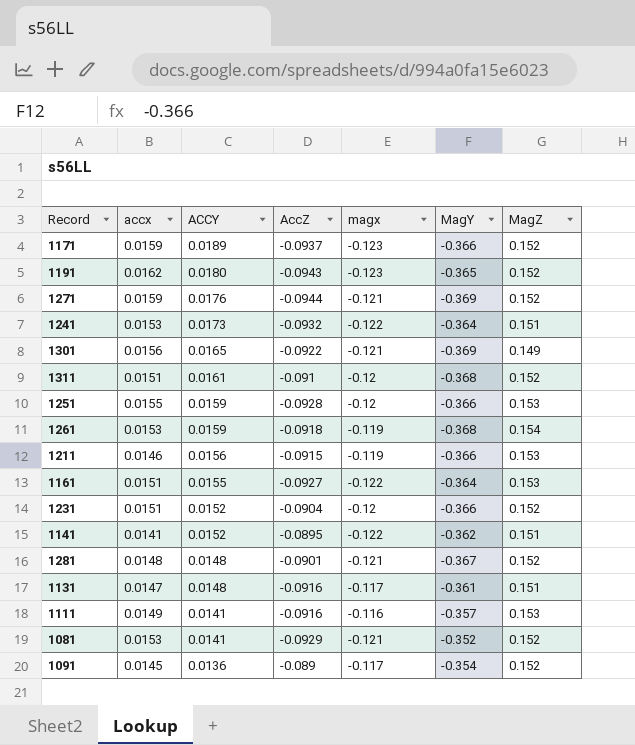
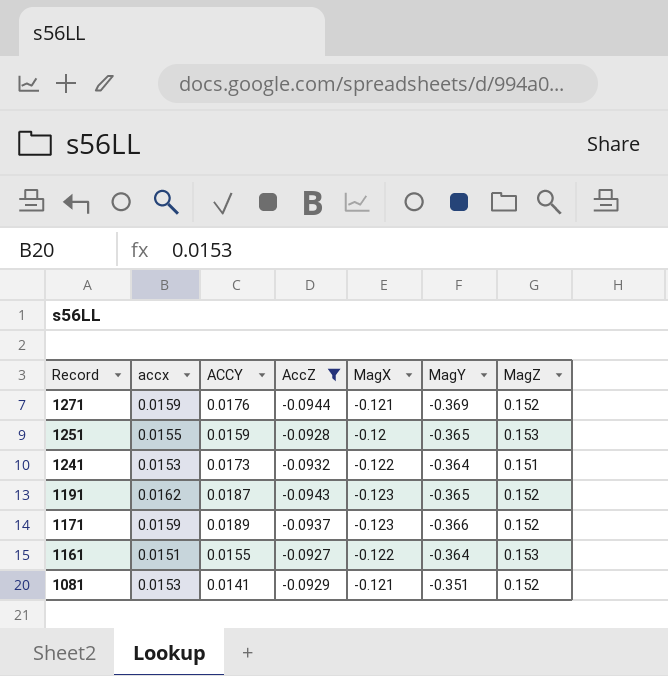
filter: none -> AccZ <= -0.0927
row order: ACCY descending -> Record descending
column name: magx -> MagX
1251 | MagY: -0.366 -> -0.365
1191 | ACCY: 0.0180 -> 0.0187
1081 | MagY: -0.352 -> -0.351

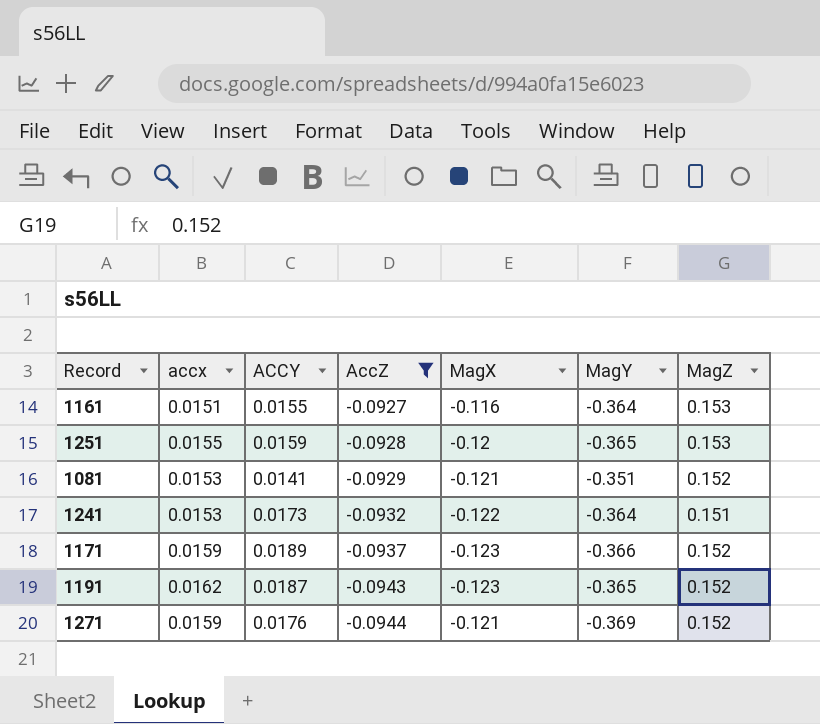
row order: Record descending -> AccZ descending
1161 | MagX: -0.122 -> -0.116

